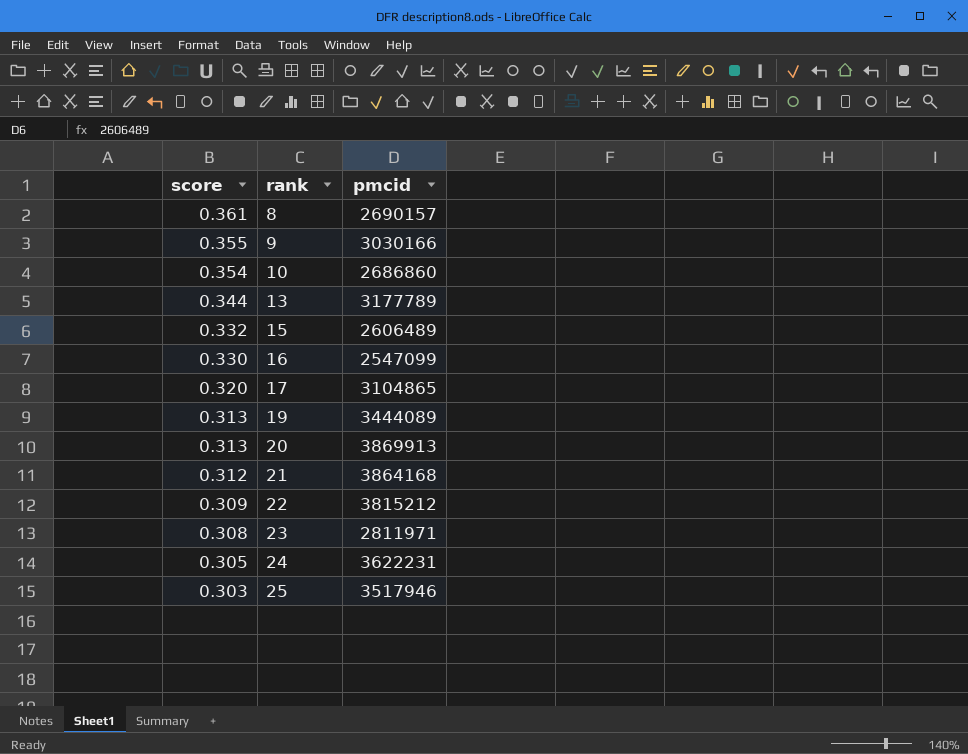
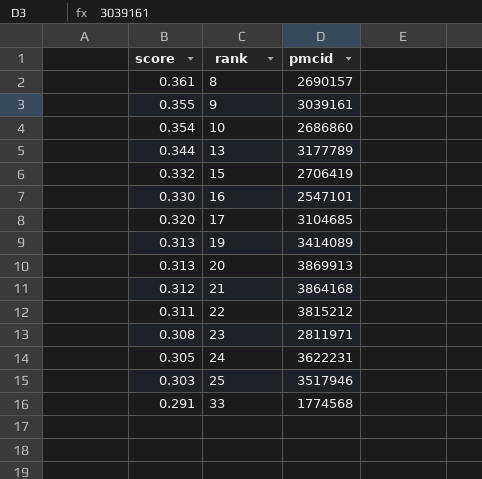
9 | pmcid: 3030166 -> 3039161
15 | pmcid: 2606489 -> 2706419
16 | pmcid: 2547099 -> 2547101
17 | pmcid: 3104865 -> 3104685
19 | pmcid: 3444089 -> 3414089
22 | score: 0.309 -> 0.311
row 33: none -> 0.291 | 1774568

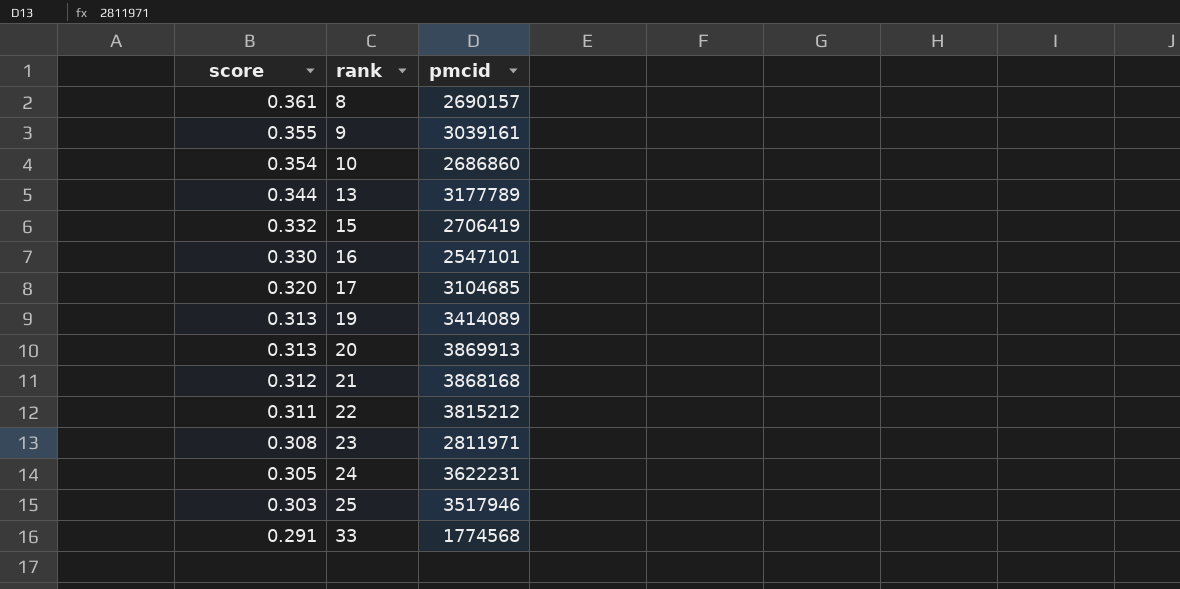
21 | pmcid: 3864168 -> 3868168

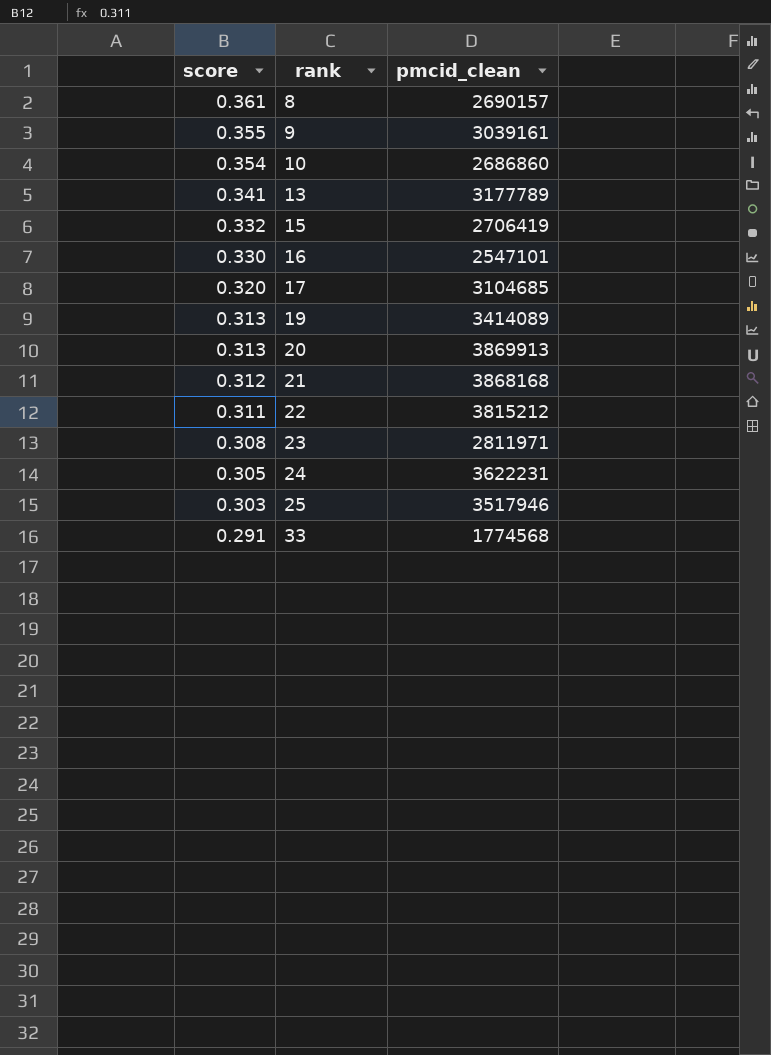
column name: pmcid -> pmcid_clean
13 | score: 0.344 -> 0.341

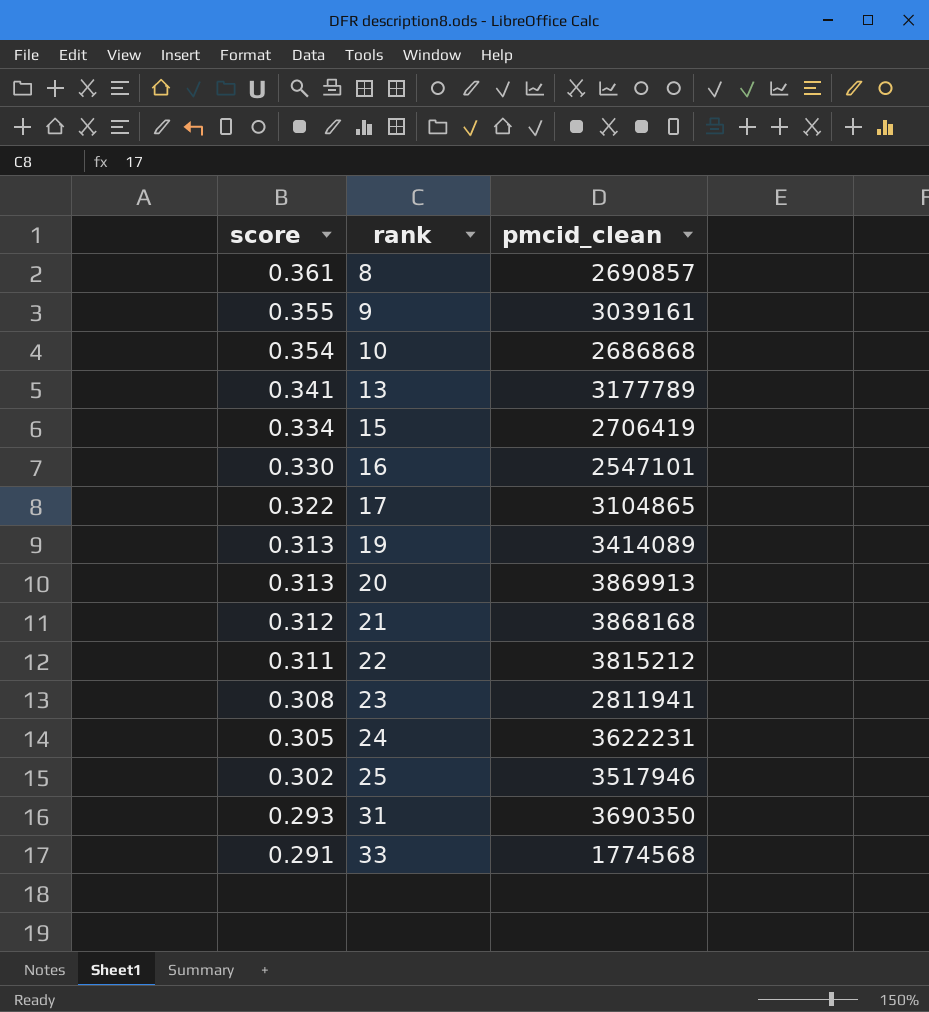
8 | pmcid_clean: 2690157 -> 2690857
10 | pmcid_clean: 2686860 -> 2686868
15 | score: 0.332 -> 0.334
17 | score: 0.320 -> 0.322
17 | pmcid_clean: 3104685 -> 3104865
23 | pmcid_clean: 2811971 -> 2811941
25 | score: 0.303 -> 0.302
row 31: none -> 0.293 | 3690350

